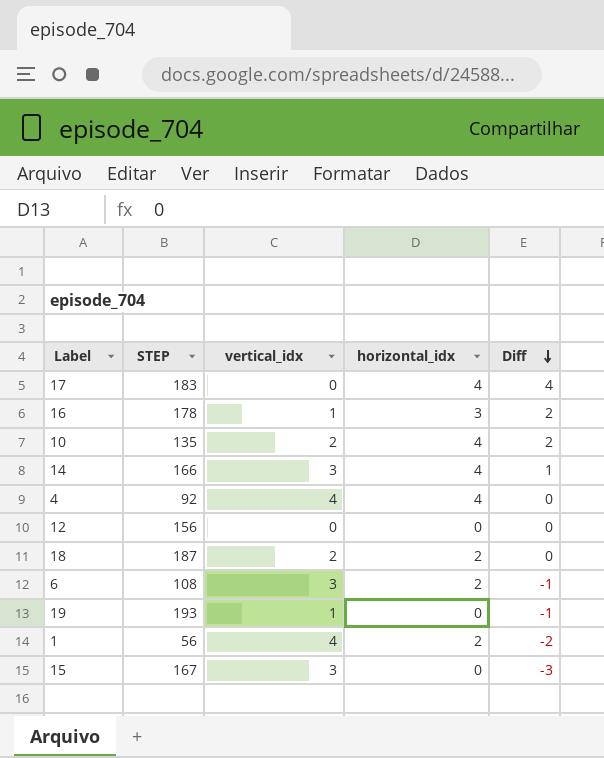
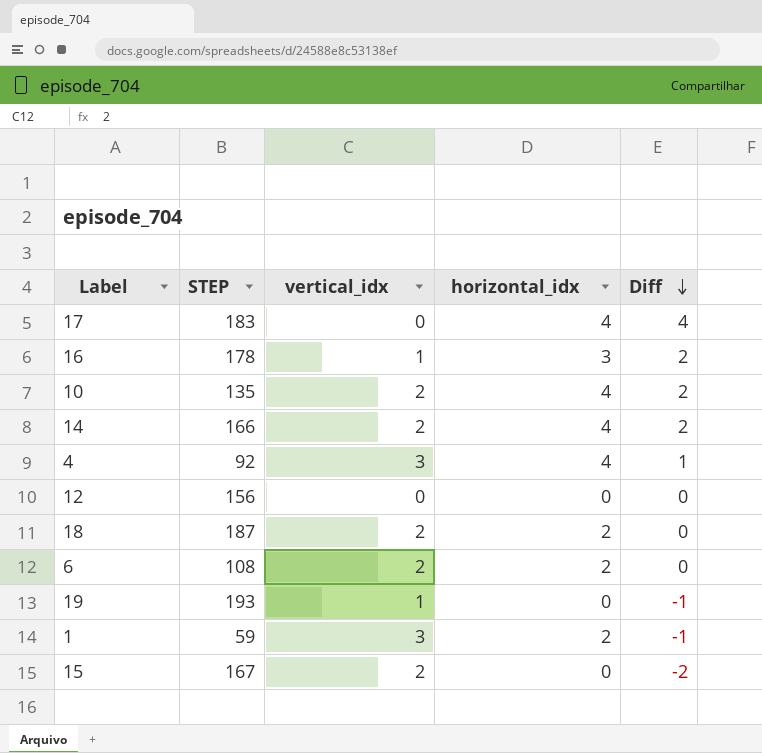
14 | vertical_idx: 3 -> 2
14 | Diff: 1 -> 2
4 | vertical_idx: 4 -> 3
4 | Diff: 0 -> 1
6 | vertical_idx: 3 -> 2
6 | Diff: -1 -> 0
1 | STEP: 56 -> 59
1 | vertical_idx: 4 -> 3
1 | Diff: -2 -> -1
15 | vertical_idx: 3 -> 2
15 | Diff: -3 -> -2

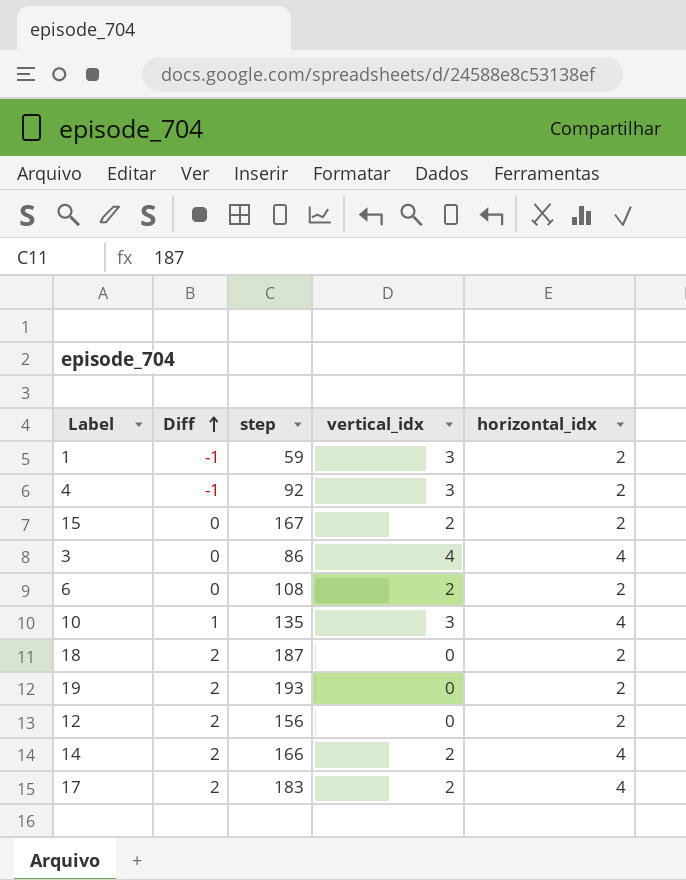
row order: Diff descending -> Diff ascending
column Diff | position: 5 -> 2
column name: STEP -> step
row 16: 178 | 1 | 3 | 2 -> none
4 | Diff: 1 -> -1
4 | horizontal_idx: 4 -> 2
15 | Diff: -2 -> 0
15 | horizontal_idx: 0 -> 2
row 3: none -> 0 | 86 | 4 | 4
10 | Diff: 2 -> 1
10 | vertical_idx: 2 -> 3
18 | Diff: 0 -> 2
18 | vertical_idx: 2 -> 0
19 | Diff: -1 -> 2
19 | vertical_idx: 1 -> 0
19 | horizontal_idx: 0 -> 2
12 | Diff: 0 -> 2
12 | horizontal_idx: 0 -> 2
17 | Diff: 4 -> 2
17 | vertical_idx: 0 -> 2

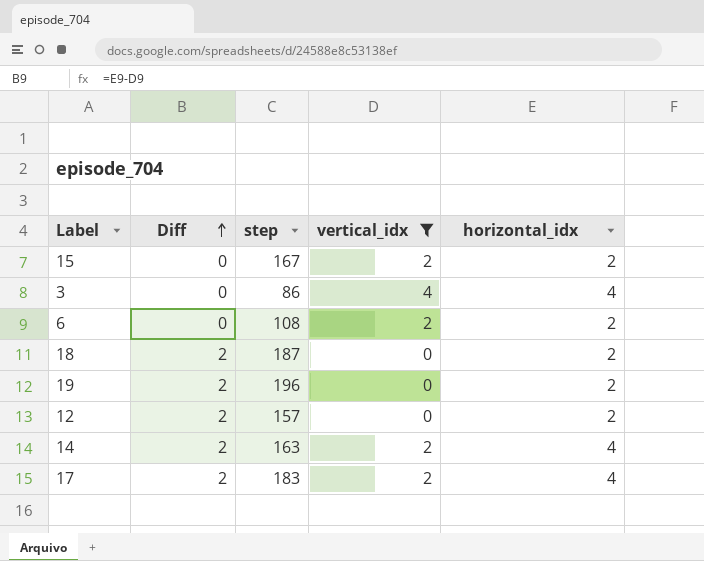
filter: none -> vertical_idx != 3
19 | step: 193 -> 196
12 | step: 156 -> 157
14 | step: 166 -> 163

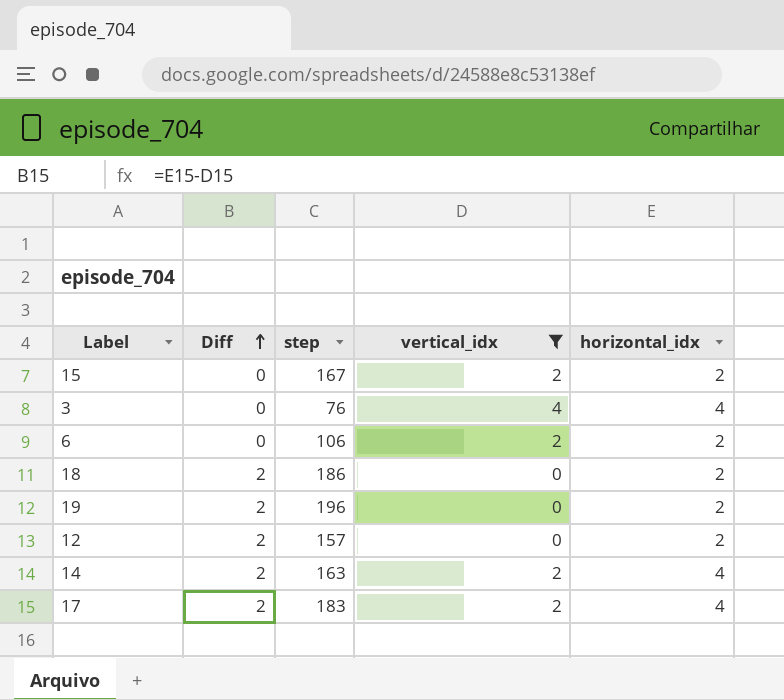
3 | step: 86 -> 76
6 | step: 108 -> 106
18 | step: 187 -> 186

